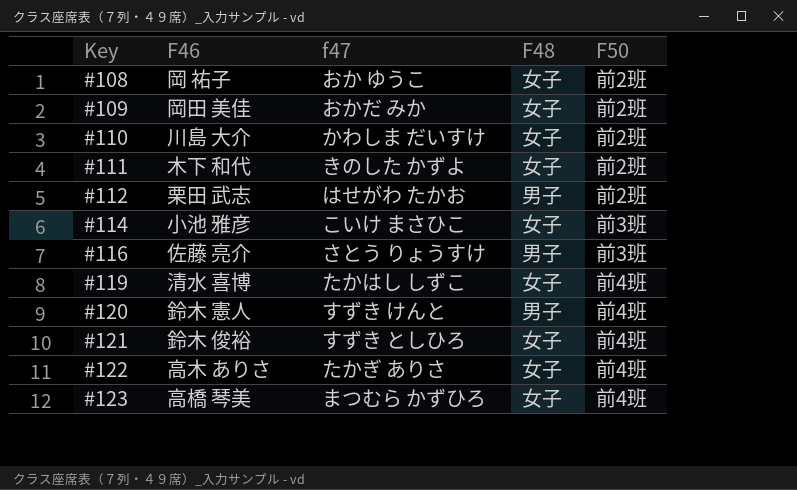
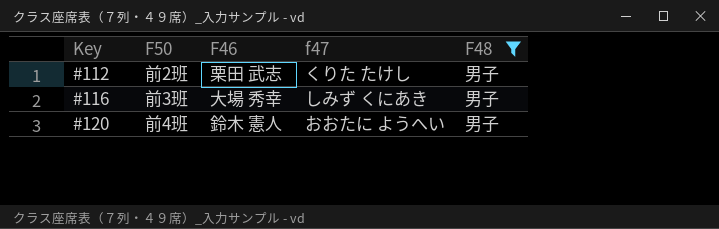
filter: none -> F48 = 男子
column F50 | position: 5 -> 2
#112 | f47: はせがわ たかお -> くりた たけし
#116 | F46: 佐藤 亮介 -> 大場 秀幸
#116 | f47: さとう りょうすけ -> しみず くにあき
#120 | f47: すずき けんと -> おおたに ようへい

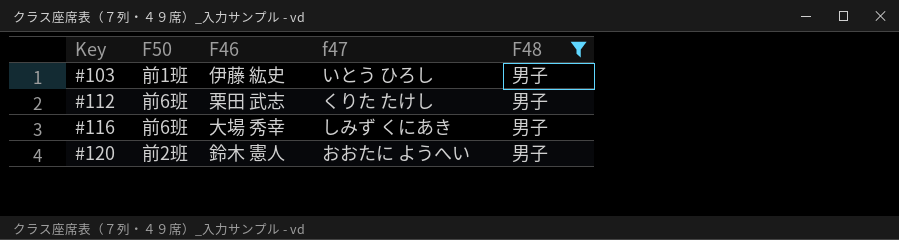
row #103: none -> 前1班 | 伊藤 紘史 | いとう ひろし | 男子
#112 | F50: 前2班 -> 前6班
#116 | F50: 前3班 -> 前6班
#120 | F50: 前4班 -> 前2班

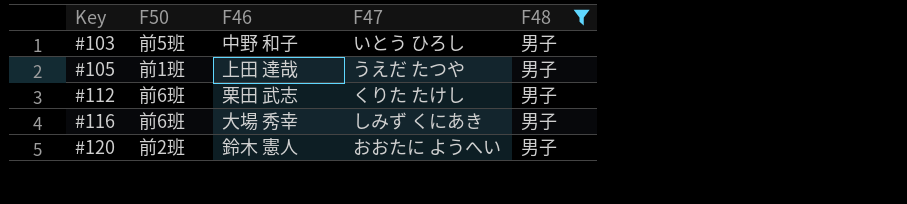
column name: f47 -> F47
#103 | F50: 前1班 -> 前5班
#103 | F46: 伊藤 紘史 -> 中野 和子
row #105: none -> 前1班 | 上田 達哉 | うえだ たつや | 男子

